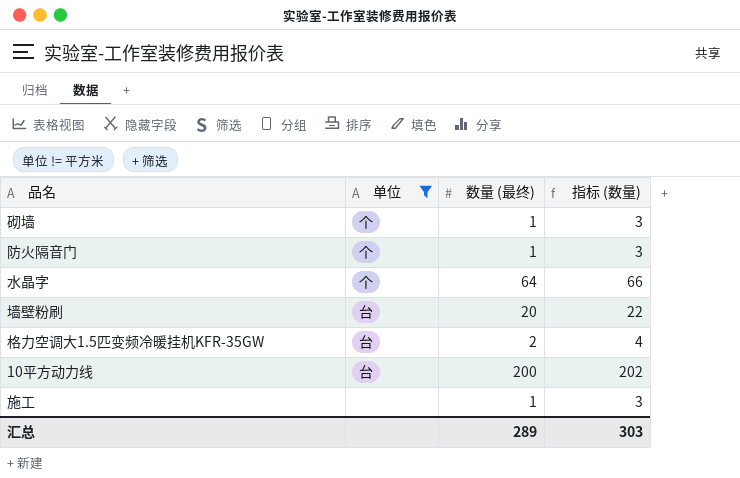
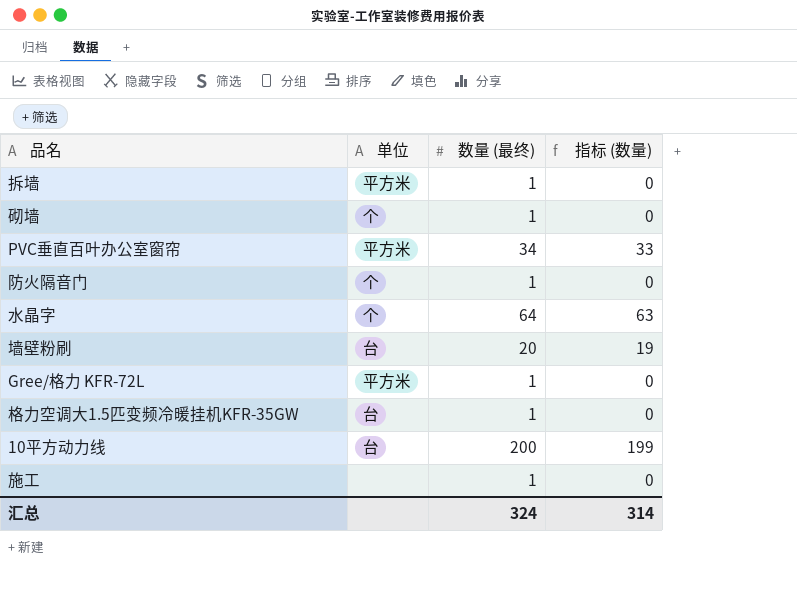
filter: 单位 != 平方米 -> none
column 指标 (数量) | formula: [数量 (最终)] + 2 -> [数量 (最终)] - 1
格力空调大1.5匹变频冷暖挂机KFR-35GW | 数量 (最终): 2 -> 1
汇总 | 数量 (最终): 289 -> 324
汇总 | 指标 (数量): 303 -> 314

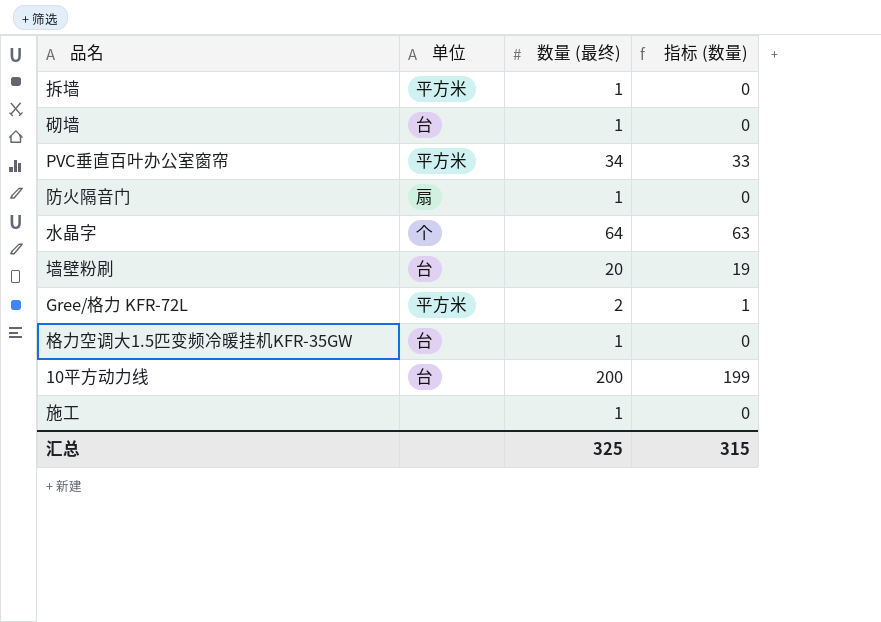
砌墙 | 单位: 个 -> 台
防火隔音门 | 单位: 个 -> 扇
Gree/格力 KFR-72L | 数量 (最终): 1 -> 2
Gree/格力 KFR-72L | 指标 (数量): 0 -> 1
汇总 | 数量 (最终): 324 -> 325
汇总 | 指标 (数量): 314 -> 315

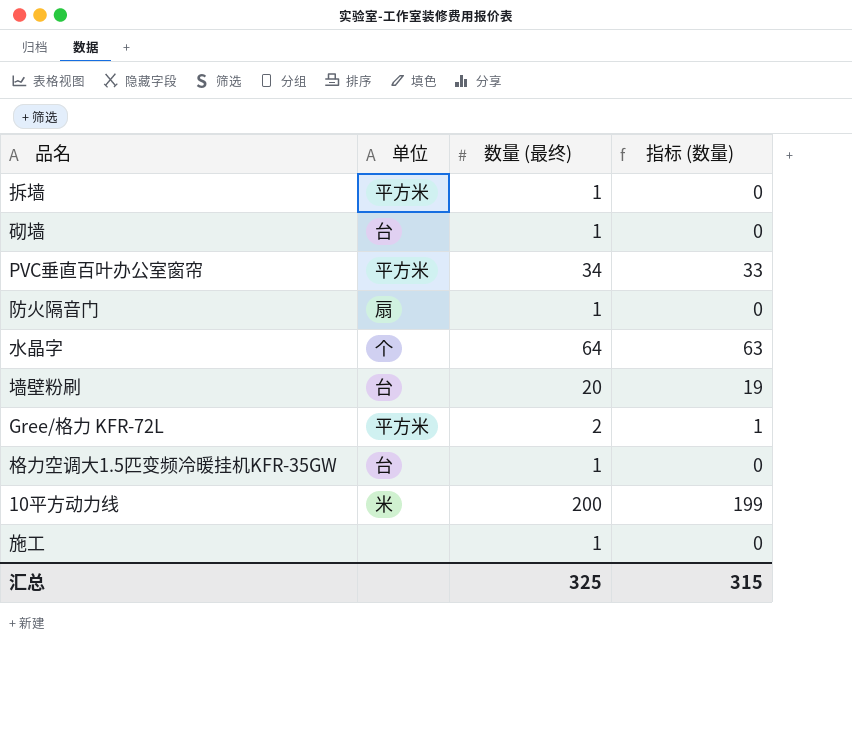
10平方动力线 | 单位: 台 -> 米

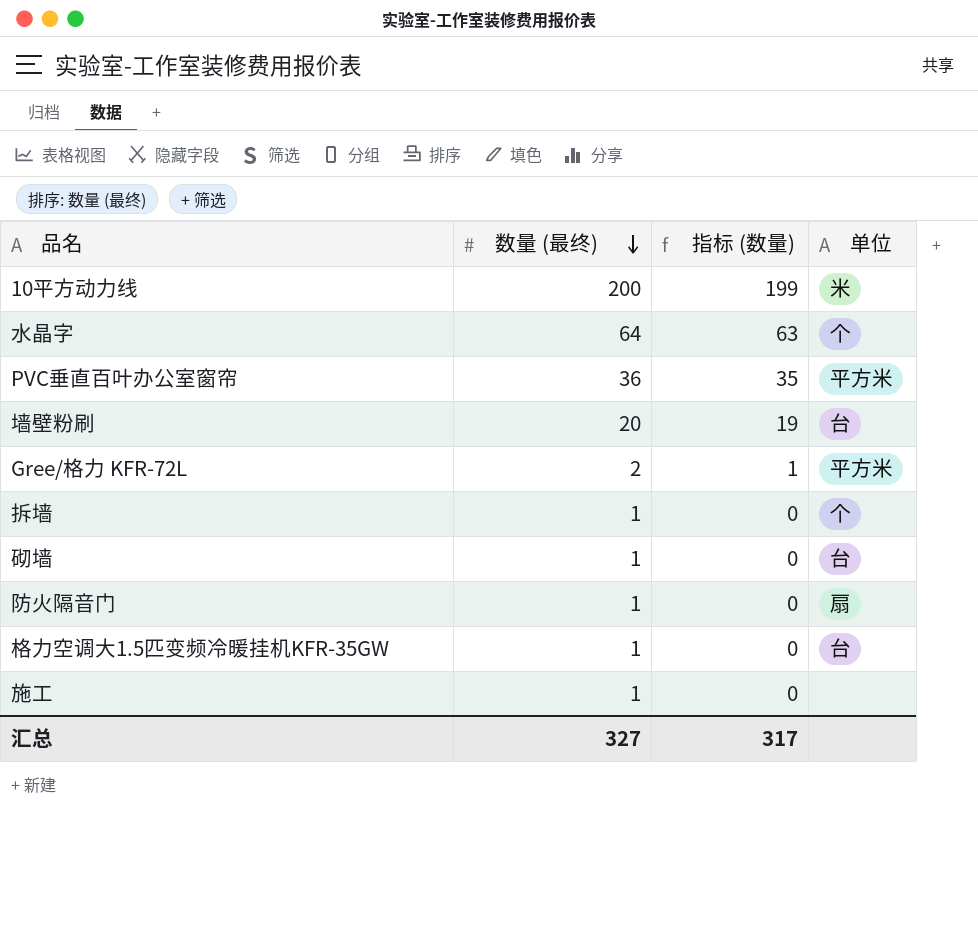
row order: none -> 数量 (最终) descending
column 单位 | position: 2 -> 4
PVC垂直百叶办公室窗帘 | 数量 (最终): 34 -> 36
PVC垂直百叶办公室窗帘 | 指标 (数量): 33 -> 35
拆墙 | 单位: 平方米 -> 个
汇总 | 数量 (最终): 325 -> 327
汇总 | 指标 (数量): 315 -> 317

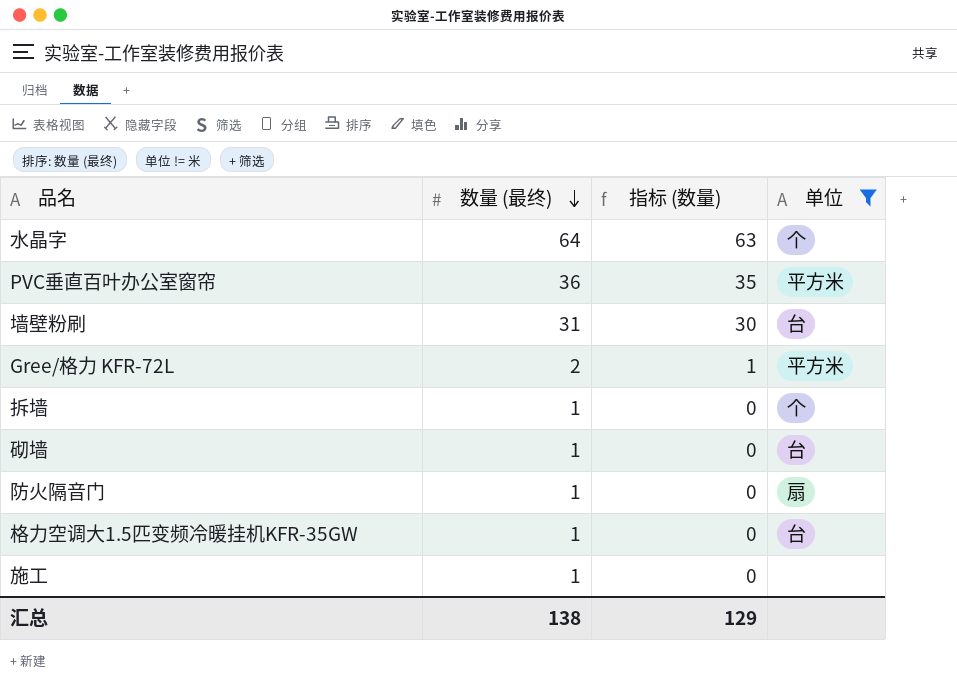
filter: none -> 单位 != 米
墙壁粉刷 | 数量 (最终): 20 -> 31
墙壁粉刷 | 指标 (数量): 19 -> 30
汇总 | 数量 (最终): 327 -> 138
汇总 | 指标 (数量): 317 -> 129

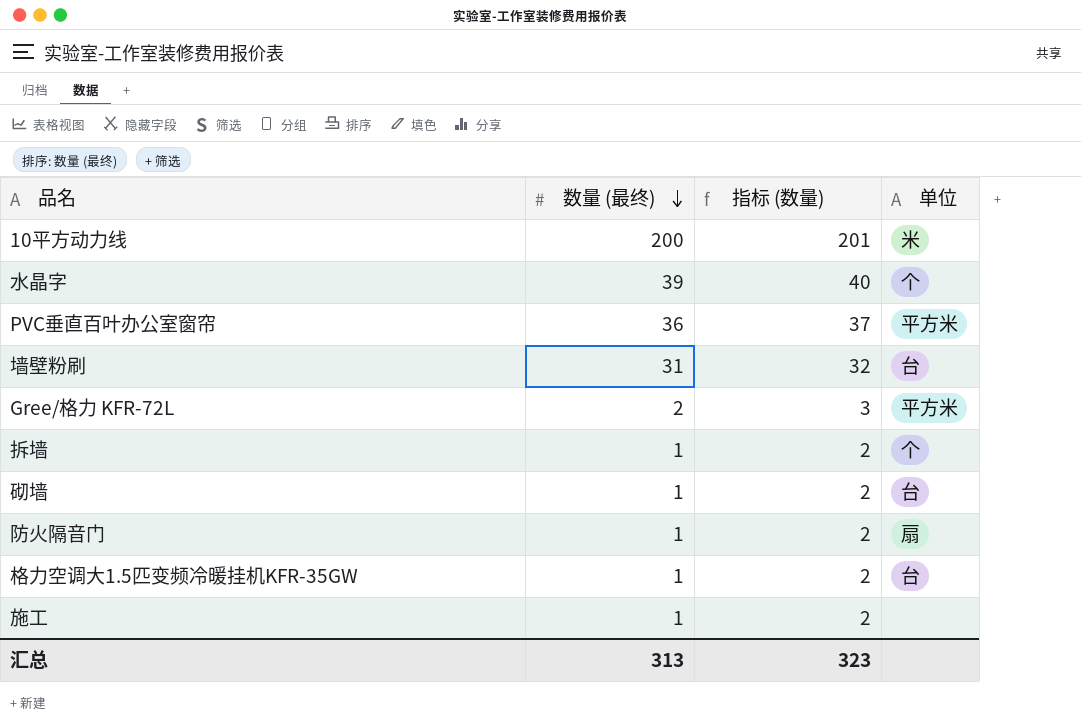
filter: 单位 != 米 -> none
column 指标 (数量) | formula: [数量 (最终)] - 1 -> [数量 (最终)] + 1
水晶字 | 数量 (最终): 64 -> 39
汇总 | 数量 (最终): 138 -> 313
汇总 | 指标 (数量): 129 -> 323

